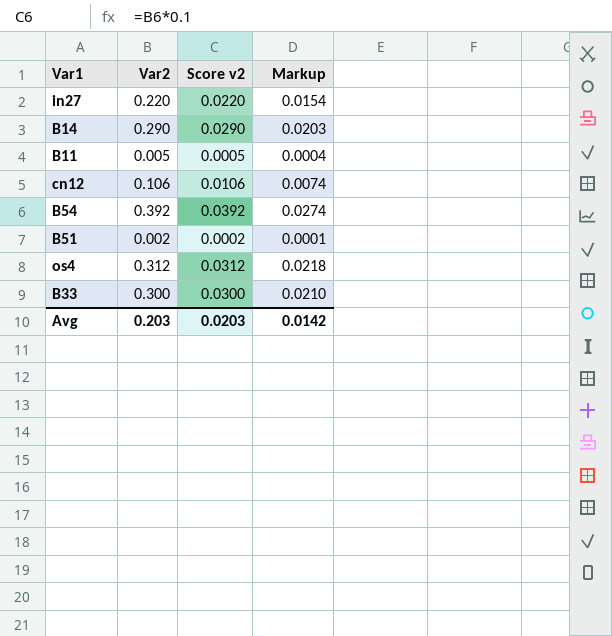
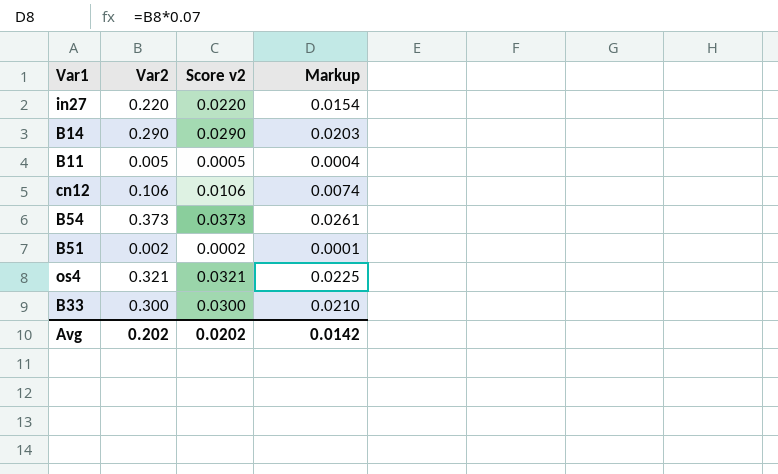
B54 | Var2: 0.392 -> 0.373
B54 | Score v2: 0.0392 -> 0.0373
B54 | Markup: 0.0274 -> 0.0261
os4 | Var2: 0.312 -> 0.321
os4 | Score v2: 0.0312 -> 0.0321
os4 | Markup: 0.0218 -> 0.0225
Avg | Var2: 0.203 -> 0.202
Avg | Score v2: 0.0203 -> 0.0202

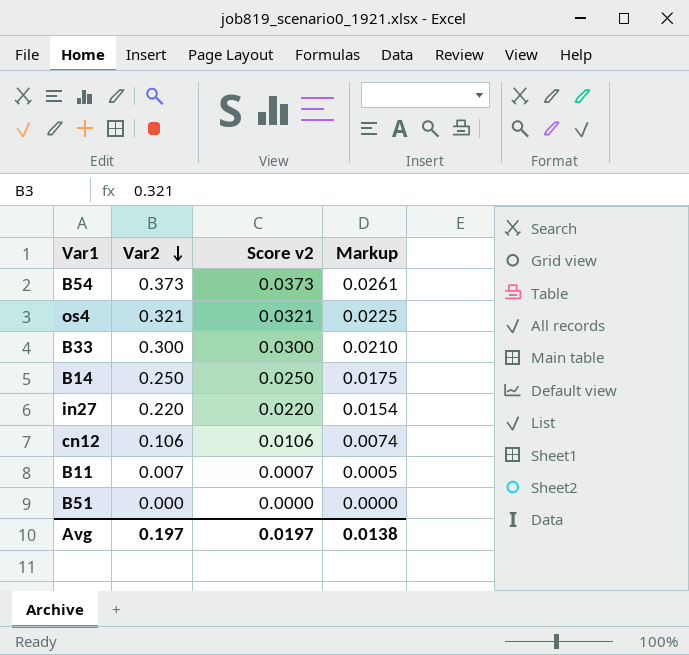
row order: none -> Var2 descending
B14 | Var2: 0.290 -> 0.250
B14 | Score v2: 0.0290 -> 0.0250
B14 | Markup: 0.0203 -> 0.0175
B11 | Var2: 0.005 -> 0.007
B11 | Score v2: 0.0005 -> 0.0007
B11 | Markup: 0.0004 -> 0.0005
B51 | Var2: 0.002 -> 0.000
B51 | Score v2: 0.0002 -> 0.0000
B51 | Markup: 0.0001 -> 0.0000
Avg | Var2: 0.202 -> 0.197
Avg | Score v2: 0.0202 -> 0.0197
Avg | Markup: 0.0142 -> 0.0138

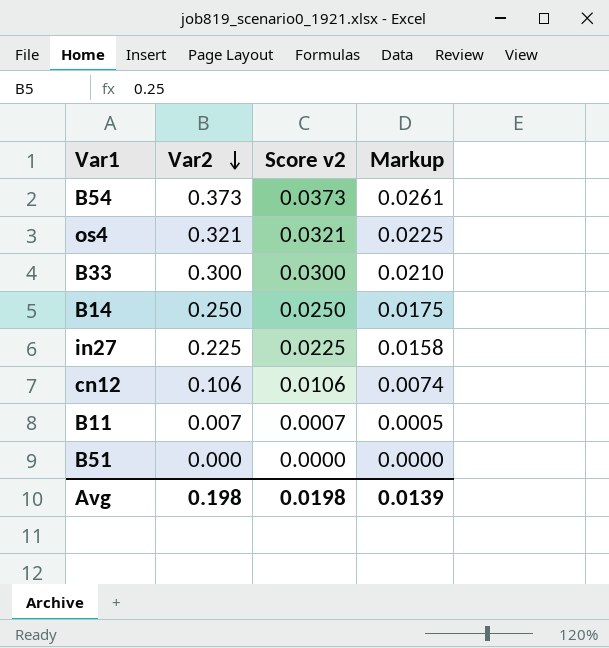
in27 | Var2: 0.220 -> 0.225
in27 | Score v2: 0.0220 -> 0.0225
in27 | Markup: 0.0154 -> 0.0158
Avg | Var2: 0.197 -> 0.198
Avg | Score v2: 0.0197 -> 0.0198
Avg | Markup: 0.0138 -> 0.0139

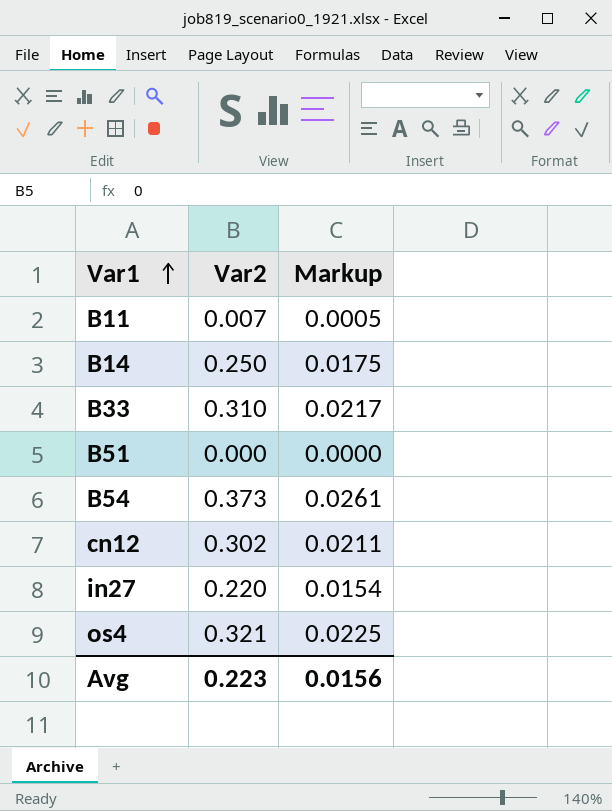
row order: Var2 descending -> Var1 ascending
column Score v2 | formula: [Var2] * 0.1 -> none
B33 | Var2: 0.300 -> 0.310
B33 | Markup: 0.0210 -> 0.0217
cn12 | Var2: 0.106 -> 0.302
cn12 | Markup: 0.0074 -> 0.0211
in27 | Var2: 0.225 -> 0.220
in27 | Markup: 0.0158 -> 0.0154
Avg | Var2: 0.198 -> 0.223
Avg | Markup: 0.0139 -> 0.0156

